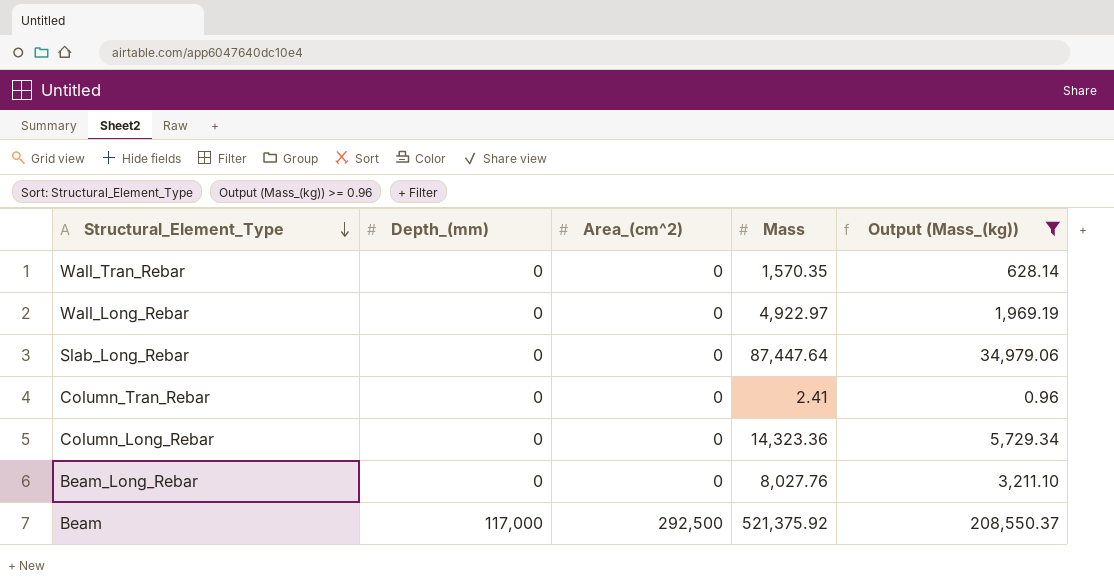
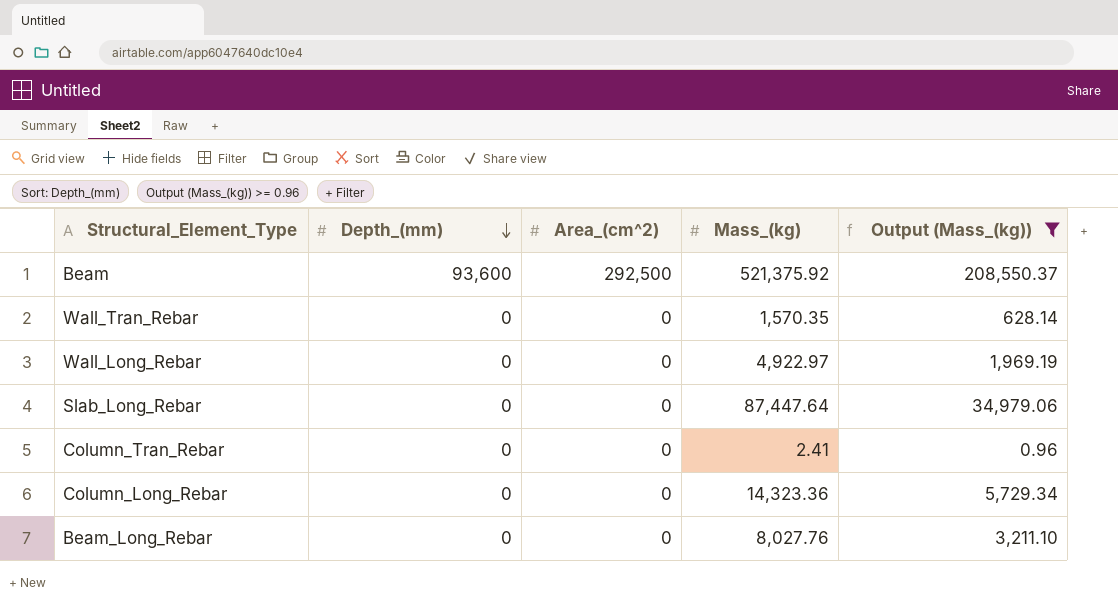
row order: Structural_Element_Type descending -> Depth_(mm) descending
column name: Mass -> Mass_(kg)
Beam | Depth_(mm): 117,000 -> 93,600

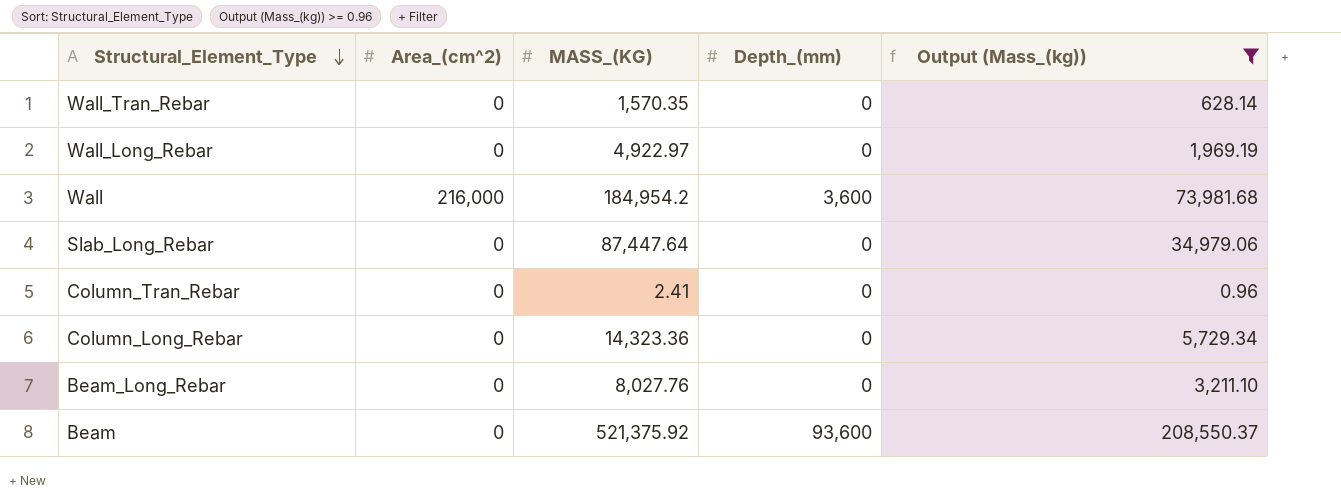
row order: Depth_(mm) descending -> Structural_Element_Type descending
column name: Mass_(kg) -> MASS_(KG)
column Depth_(mm) | position: 2 -> 4
row Wall: none -> 216,000 | 184,954.2 | 3,600 | 73,981.68
Beam | Area_(cm^2): 292,500 -> 0

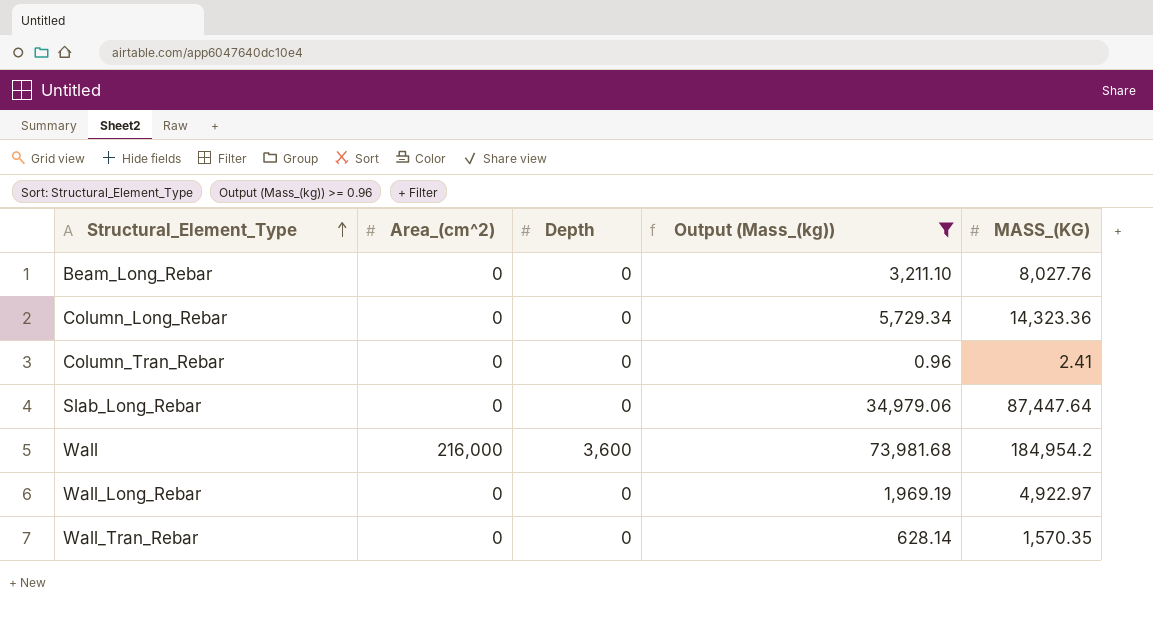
row order: Structural_Element_Type descending -> Structural_Element_Type ascending
column name: Depth_(mm) -> Depth
column MASS_(KG) | position: 3 -> 5
row Beam: 0 | 521,375.92 | 93,600 | 208,550.37 -> none

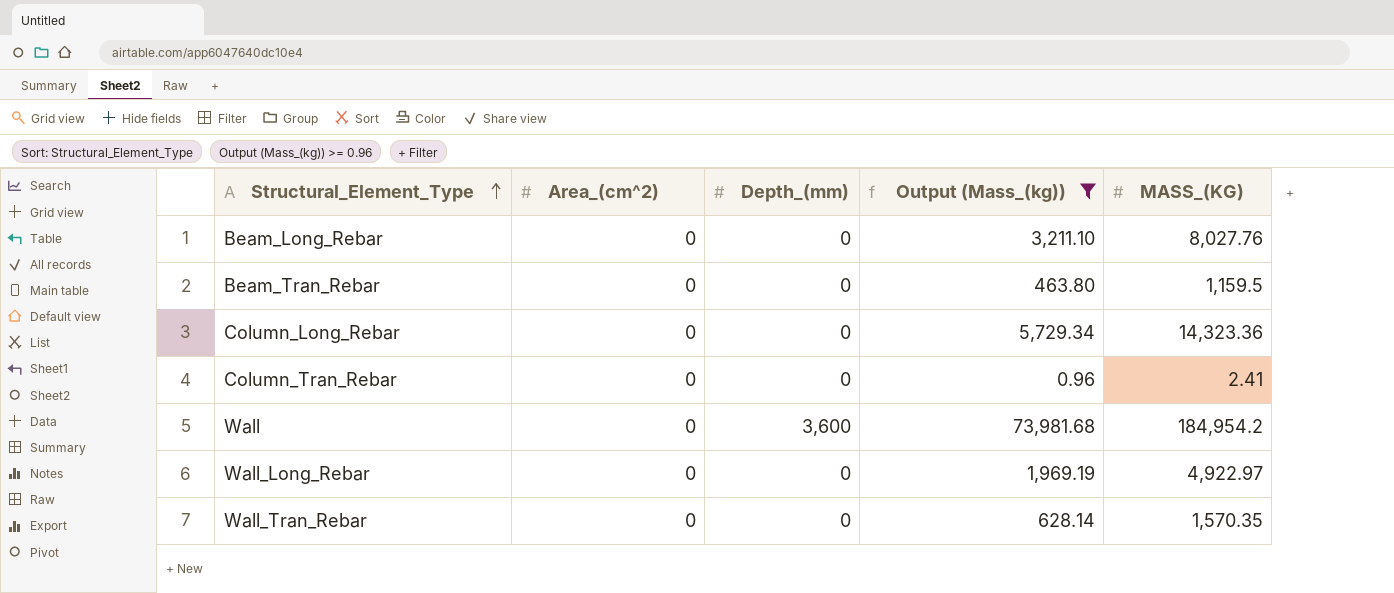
column name: Depth -> Depth_(mm)
row Slab_Long_Rebar: 0 | 0 | 34,979.06 | 87,447.64 -> none
row Beam_Tran_Rebar: none -> 0 | 0 | 463.80 | 1,159.5
Wall | Area_(cm^2): 216,000 -> 0

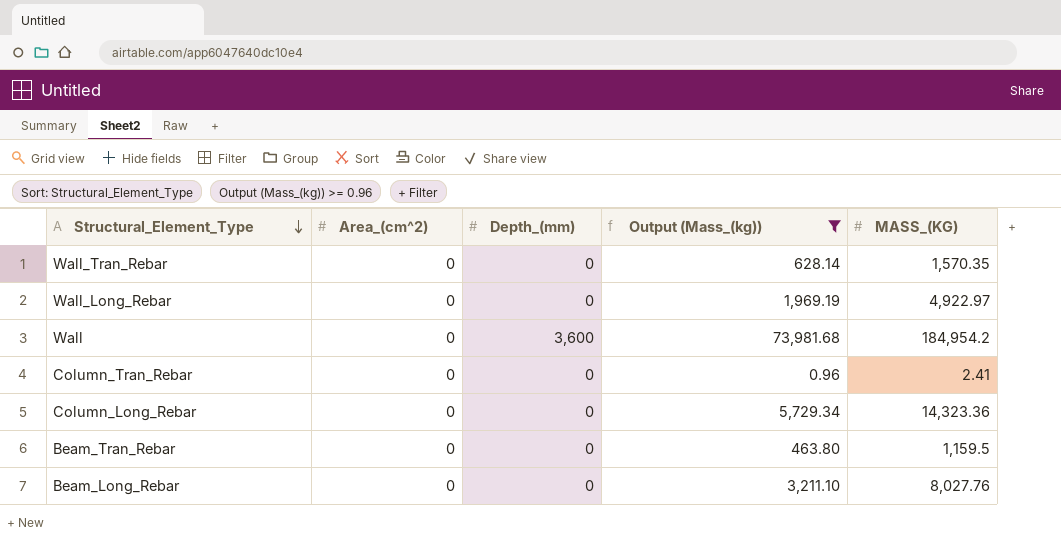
row order: Structural_Element_Type ascending -> Structural_Element_Type descending

